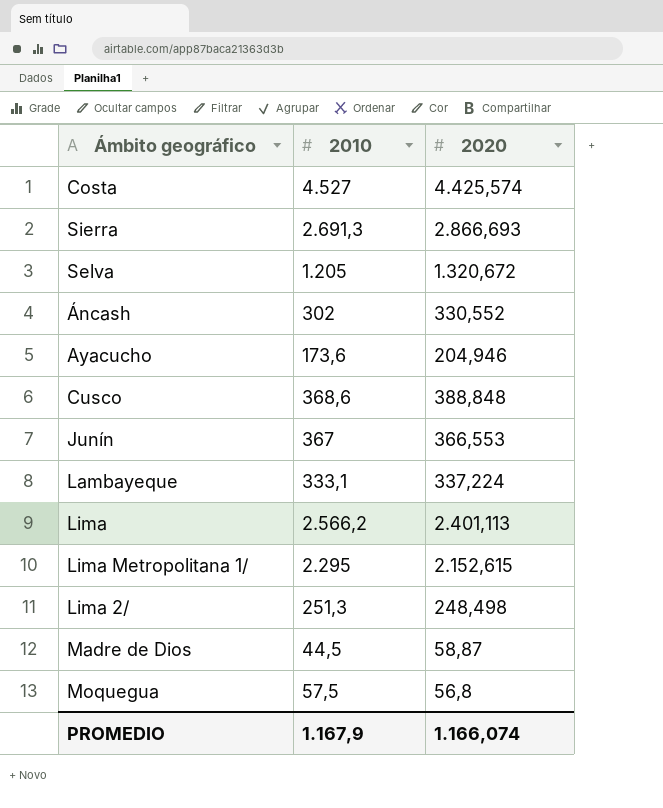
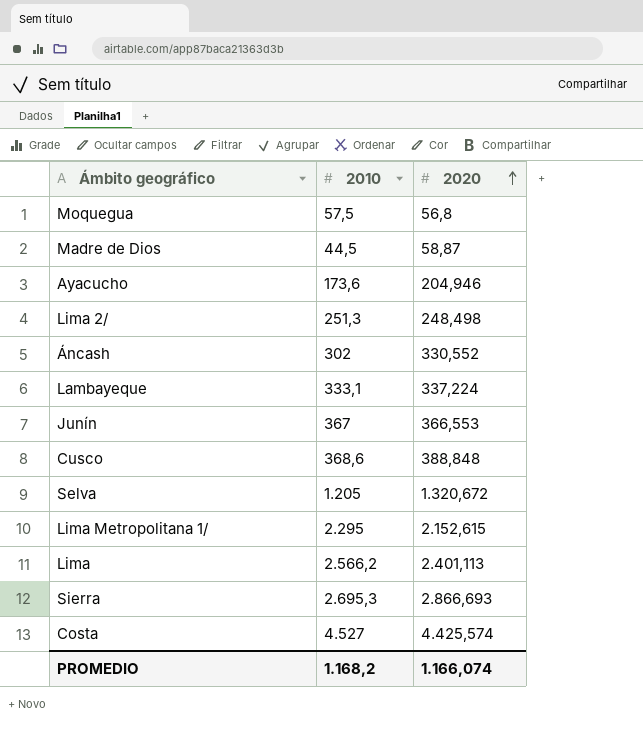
row order: none -> 2020 ascending
Sierra | 2010: 2.691,3 -> 2.695,3
PROMEDIO | 2010: 1.167,9 -> 1.168,2

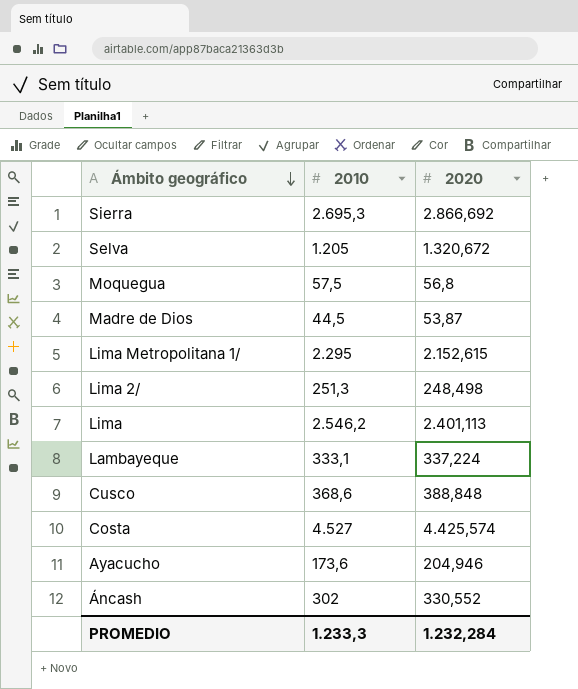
row order: 2020 ascending -> Ámbito geográfico descending
row Junín: 367 | 366,553 -> none
Sierra | 2020: 2.866,693 -> 2.866,692
Madre de Dios | 2020: 58,87 -> 53,87
Lima | 2010: 2.566,2 -> 2.546,2
PROMEDIO | 2010: 1.168,2 -> 1.233,3
PROMEDIO | 2020: 1.166,074 -> 1.232,284

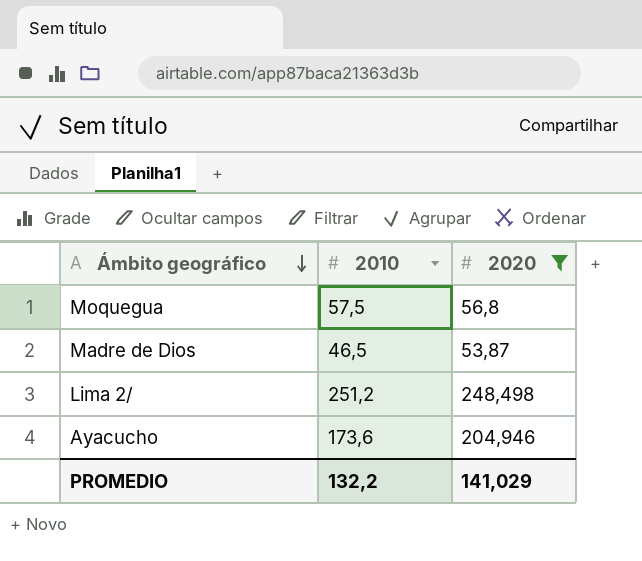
filter: none -> 2020 <= 248,498
Madre de Dios | 2010: 44,5 -> 46,5
Lima 2/ | 2010: 251,3 -> 251,2
PROMEDIO | 2010: 1.233,3 -> 132,2
PROMEDIO | 2020: 1.232,284 -> 141,029

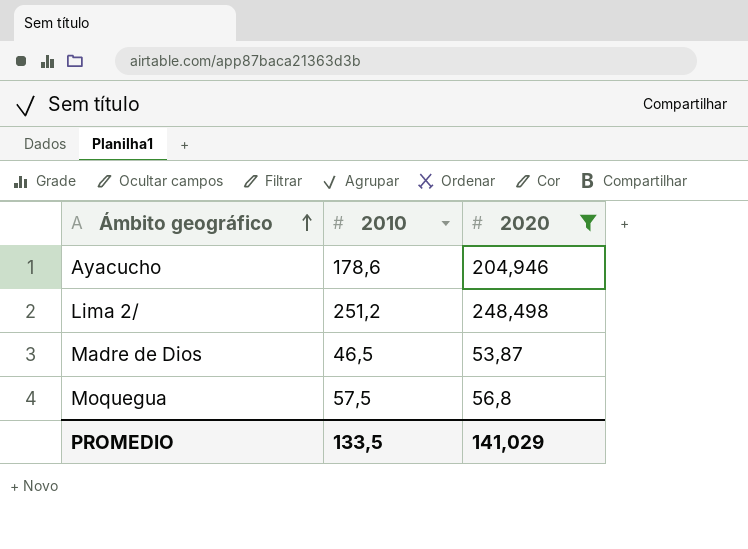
row order: Ámbito geográfico descending -> Ámbito geográfico ascending
Ayacucho | 2010: 173,6 -> 178,6
PROMEDIO | 2010: 132,2 -> 133,5

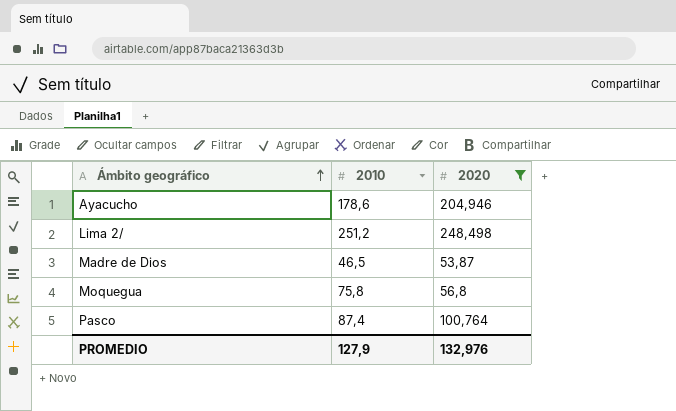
Moquegua | 2010: 57,5 -> 75,8
row Pasco: none -> 87,4 | 100,764
PROMEDIO | 2010: 133,5 -> 127,9
PROMEDIO | 2020: 141,029 -> 132,976

